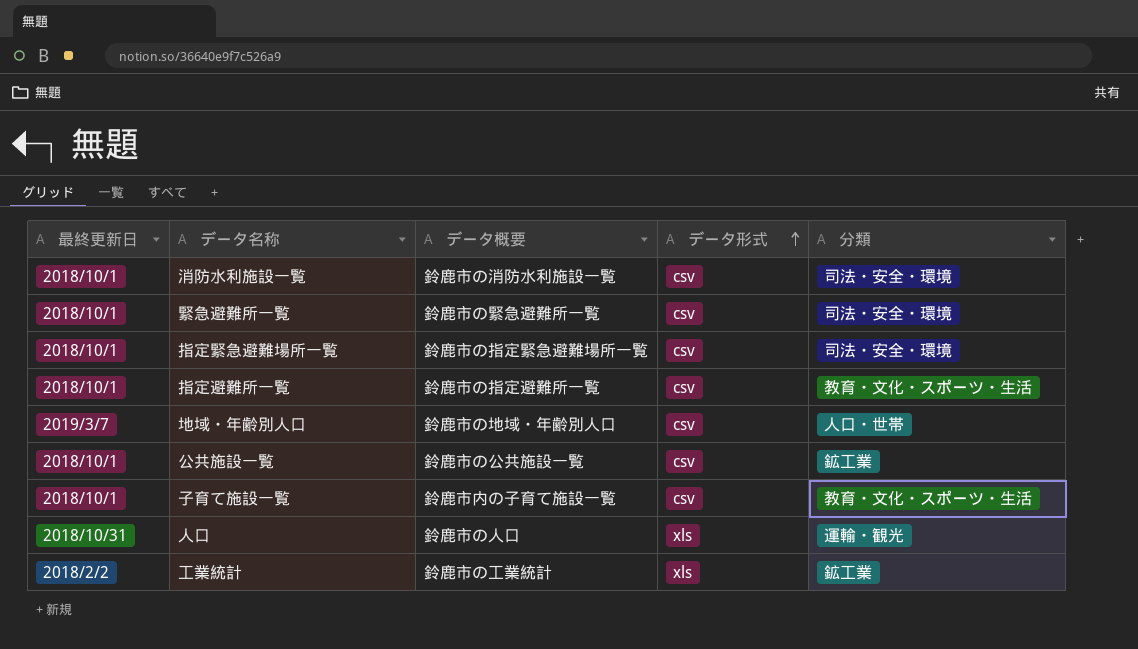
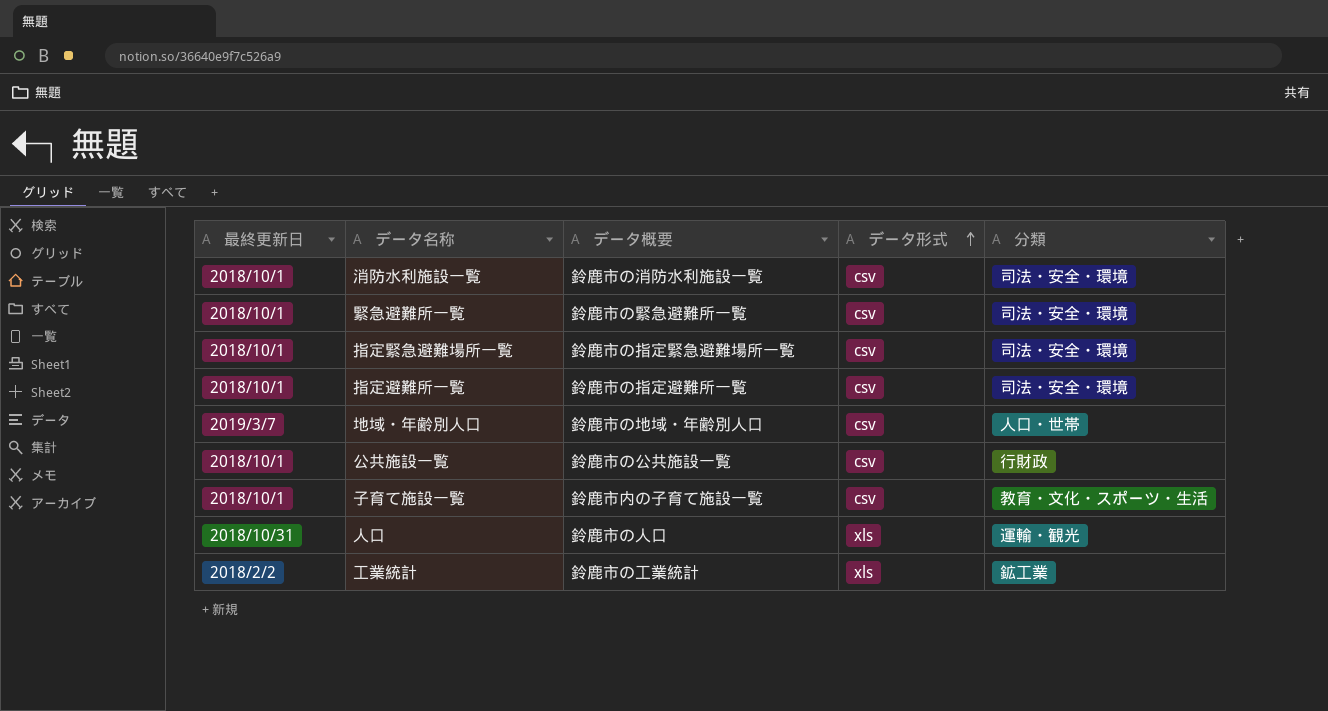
指定避難所一覧 | 分類: 教育・文化・スポーツ・生活 -> 司法・安全・環境
公共施設一覧 | 分類: 鉱工業 -> 行財政

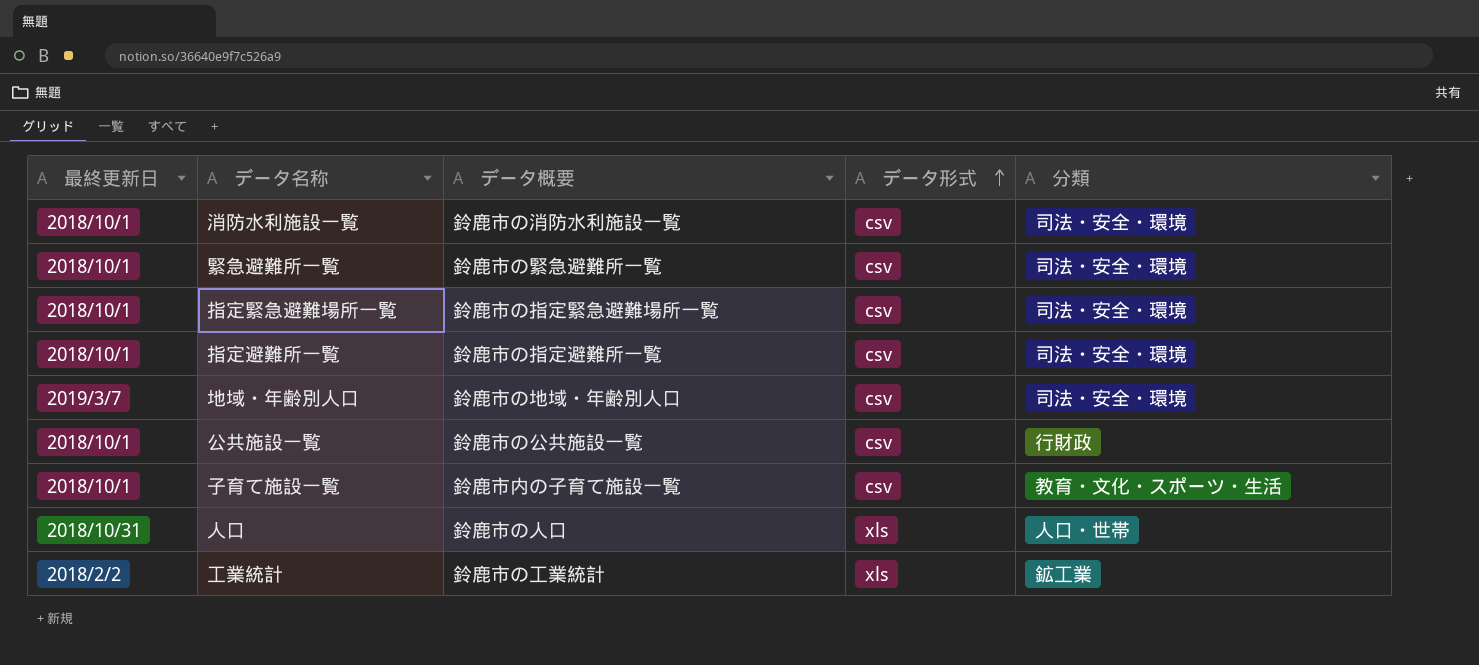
地域・年齢別人口 | 分類: 人口・世帯 -> 司法・安全・環境
人口 | 分類: 運輸・観光 -> 人口・世帯

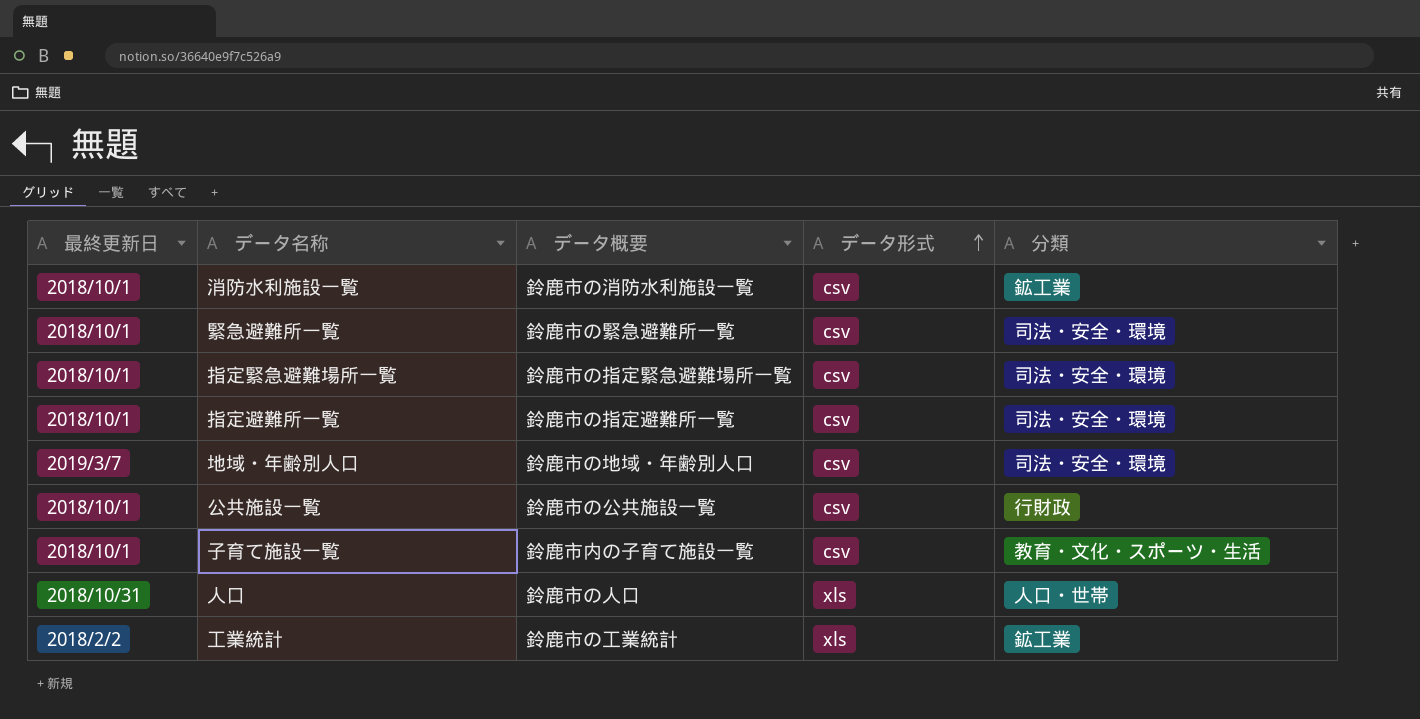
消防水利施設一覧 | 分類: 司法・安全・環境 -> 鉱工業

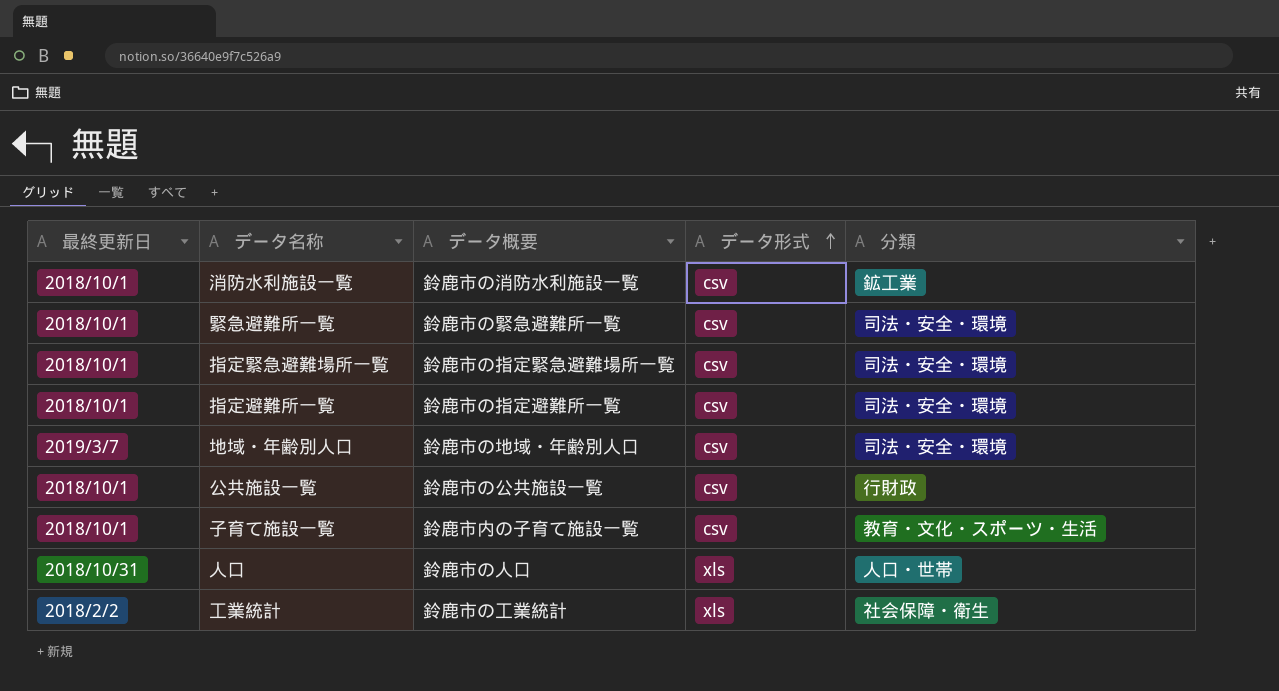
工業統計 | 分類: 鉱工業 -> 社会保障・衛生

